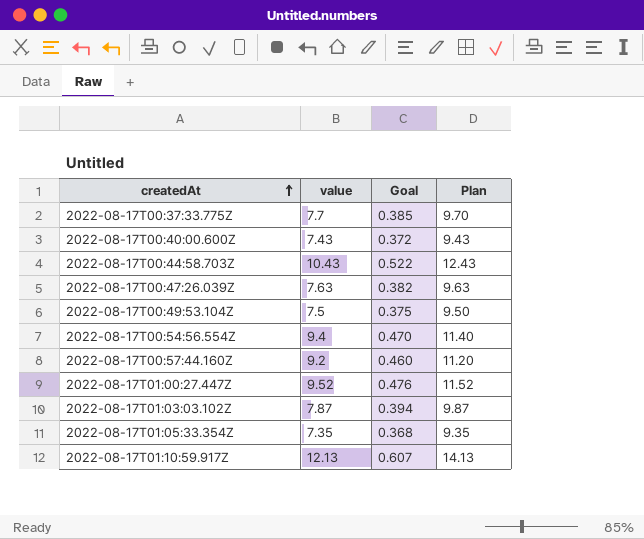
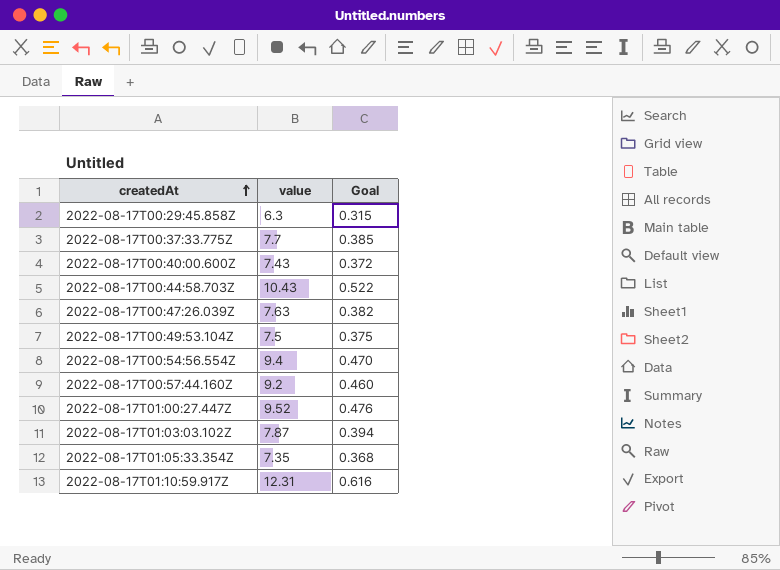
column Plan | formula: [value] + 2 -> none
row 2022-08-17T00:29:45.858Z: none -> 6.3 | 0.315
2022-08-17T01:10:59.917Z | value: 12.13 -> 12.31
2022-08-17T01:10:59.917Z | Goal: 0.607 -> 0.616

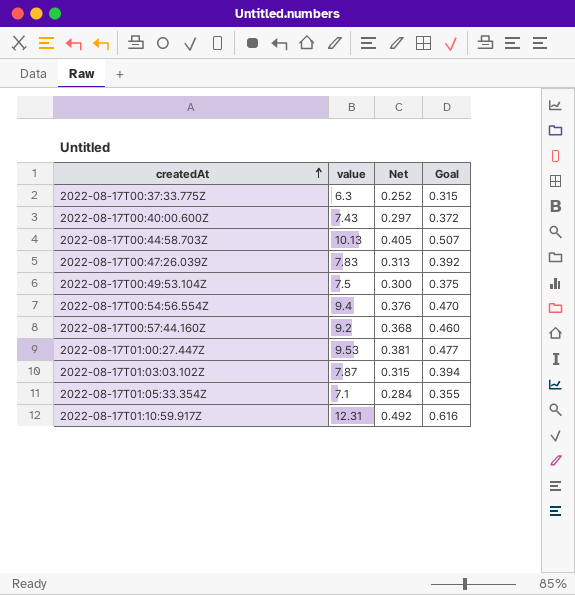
column Net | formula: none -> [value] * 0.04
row 2022-08-17T00:29:45.858Z: 6.3 | 0.315 -> none
2022-08-17T00:37:33.775Z | value: 7.7 -> 6.3
2022-08-17T00:37:33.775Z | Goal: 0.385 -> 0.315
2022-08-17T00:44:58.703Z | value: 10.43 -> 10.13
2022-08-17T00:44:58.703Z | Goal: 0.522 -> 0.507
2022-08-17T00:47:26.039Z | value: 7.63 -> 7.83
2022-08-17T00:47:26.039Z | Goal: 0.382 -> 0.392
2022-08-17T01:00:27.447Z | value: 9.52 -> 9.53
2022-08-17T01:00:27.447Z | Goal: 0.476 -> 0.477
2022-08-17T01:05:33.354Z | value: 7.35 -> 7.1
2022-08-17T01:05:33.354Z | Goal: 0.368 -> 0.355

